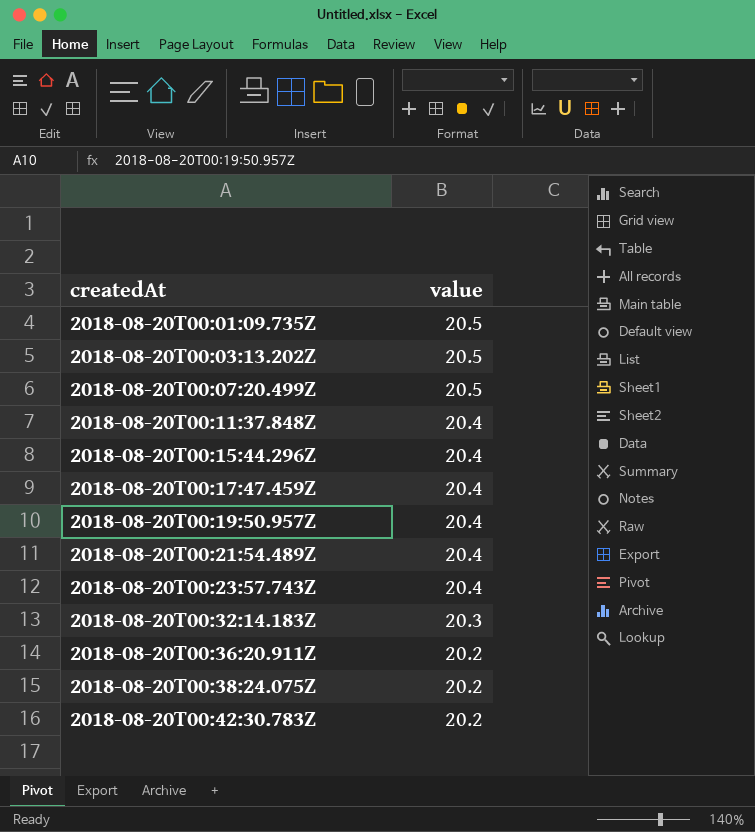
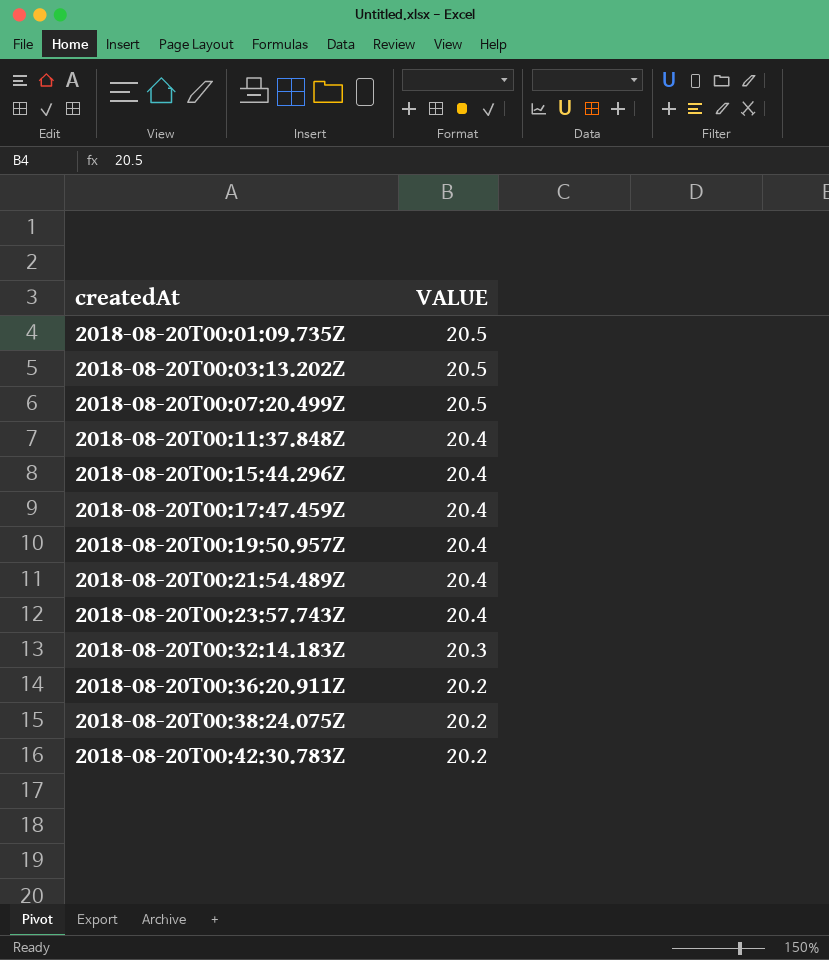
column name: value -> VALUE

